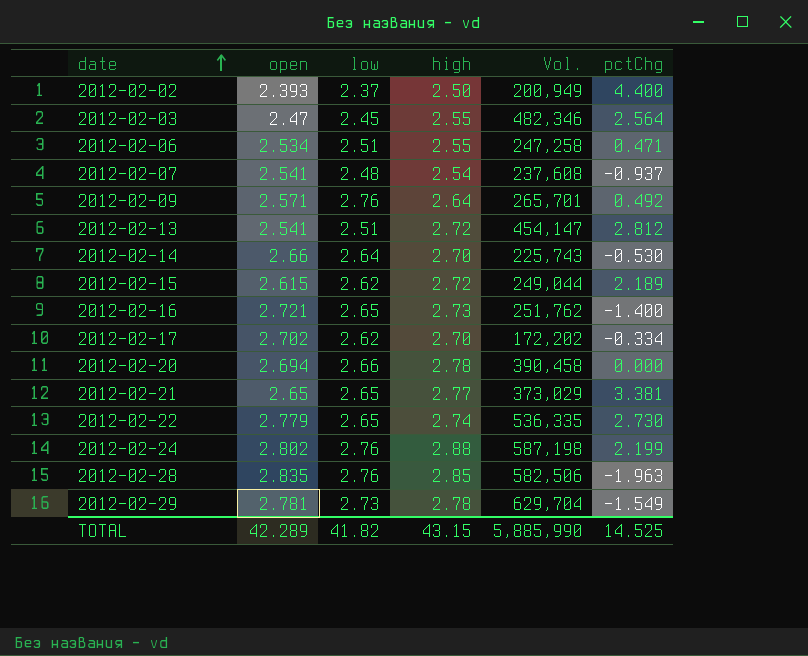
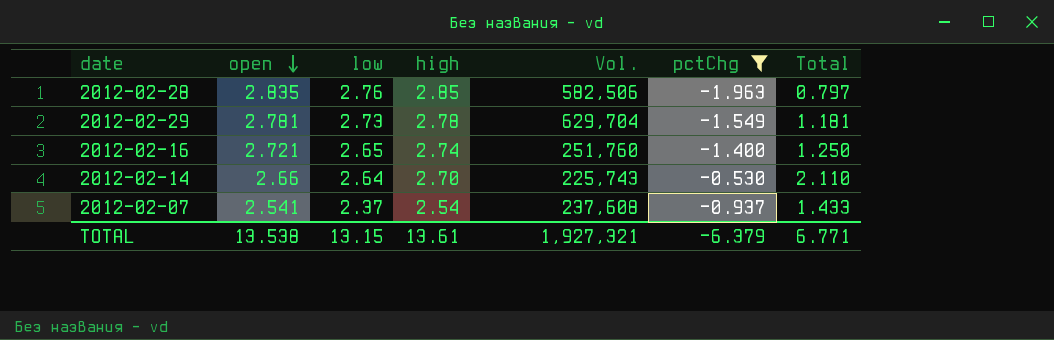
filter: none -> pctChg <= -0.530
row order: date ascending -> open descending
column Total | formula: none -> [low] + [pctChg]
2012-02-16 | high: 2.73 -> 2.74
2012-02-16 | Vol.: 251,762 -> 251,760
2012-02-07 | low: 2.48 -> 2.37
TOTAL | open: 42.289 -> 13.538
TOTAL | low: 41.82 -> 13.15
TOTAL | high: 43.15 -> 13.61
TOTAL | Vol.: 5,885,990 -> 1,927,321
TOTAL | pctChg: 14.525 -> -6.379

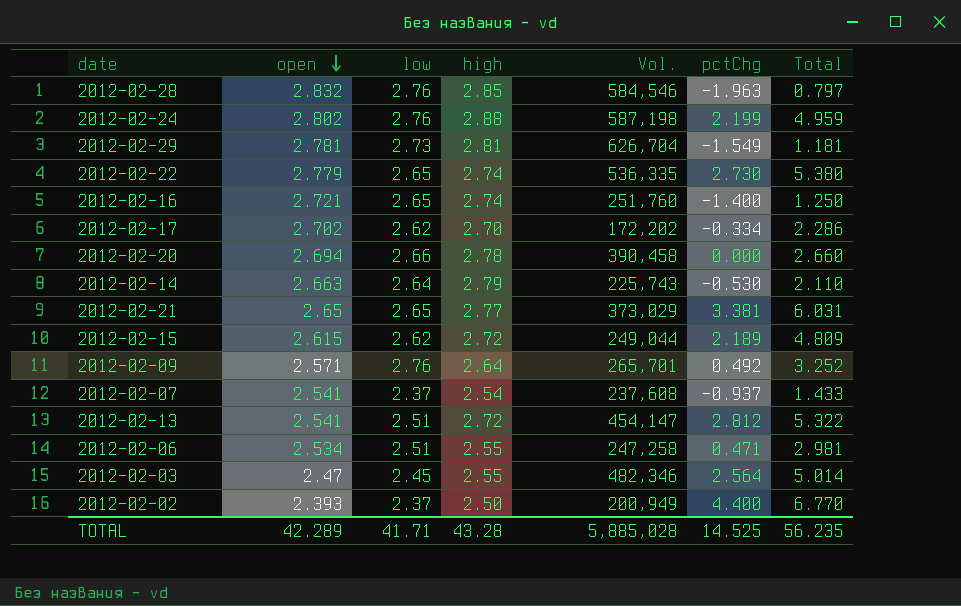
filter: pctChg <= -0.530 -> none
2012-02-28 | open: 2.835 -> 2.832
2012-02-28 | Vol.: 582,506 -> 584,546
2012-02-29 | high: 2.78 -> 2.81
2012-02-29 | Vol.: 629,704 -> 626,704
2012-02-14 | open: 2.66 -> 2.663
2012-02-14 | high: 2.70 -> 2.79
TOTAL | open: 13.538 -> 42.289
TOTAL | low: 13.15 -> 41.71
TOTAL | high: 13.61 -> 43.28
TOTAL | Vol.: 1,927,321 -> 5,885,028
TOTAL | pctChg: -6.379 -> 14.525
TOTAL | Total: 6.771 -> 56.235

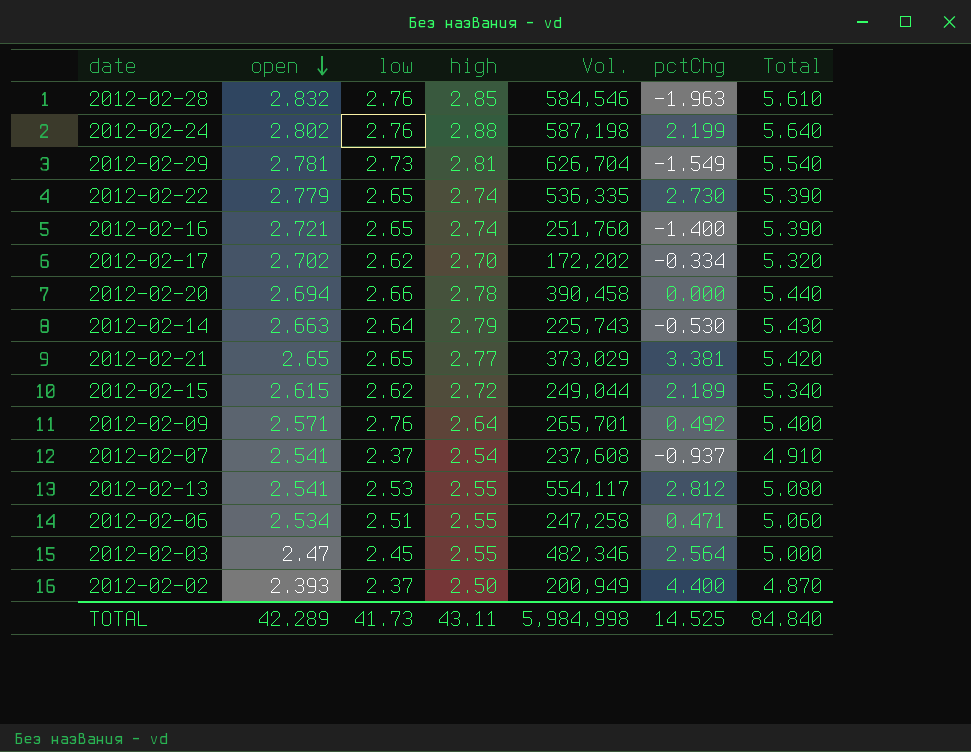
column Total | formula: [low] + [pctChg] -> [low] + [high]
2012-02-13 | low: 2.51 -> 2.53
2012-02-13 | high: 2.72 -> 2.55
2012-02-13 | Vol.: 454,147 -> 554,117
TOTAL | low: 41.71 -> 41.73
TOTAL | high: 43.28 -> 43.11
TOTAL | Vol.: 5,885,028 -> 5,984,998
TOTAL | Total: 56.235 -> 84.840

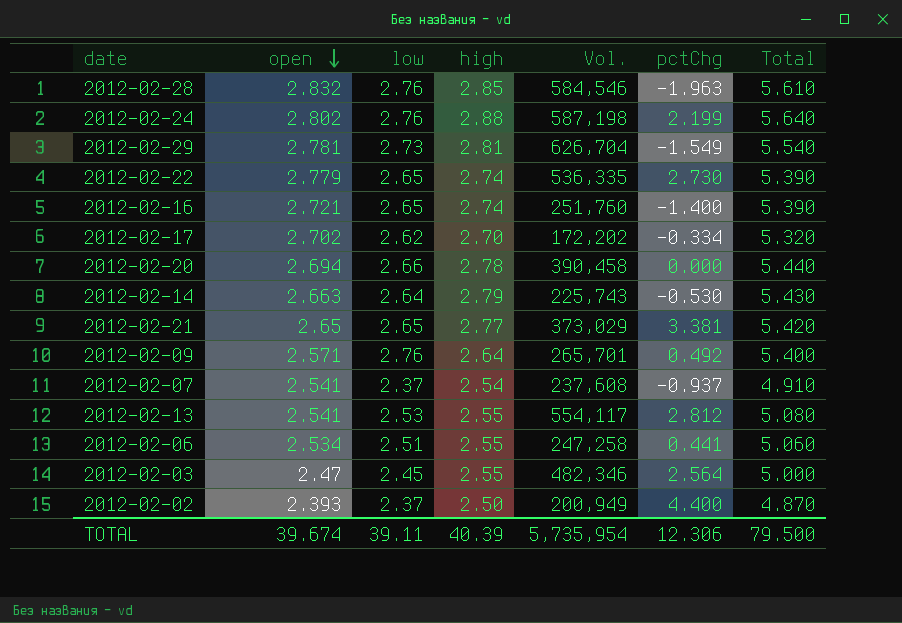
row 2012-02-15: 2.615 | 2.62 | 2.72 | 249,044 | 2.189 | 5.340 -> none
2012-02-06 | pctChg: 0.471 -> 0.441
TOTAL | open: 42.289 -> 39.674
TOTAL | low: 41.73 -> 39.11
TOTAL | high: 43.11 -> 40.39
TOTAL | Vol.: 5,984,998 -> 5,735,954
TOTAL | pctChg: 14.525 -> 12.306
TOTAL | Total: 84.840 -> 79.500

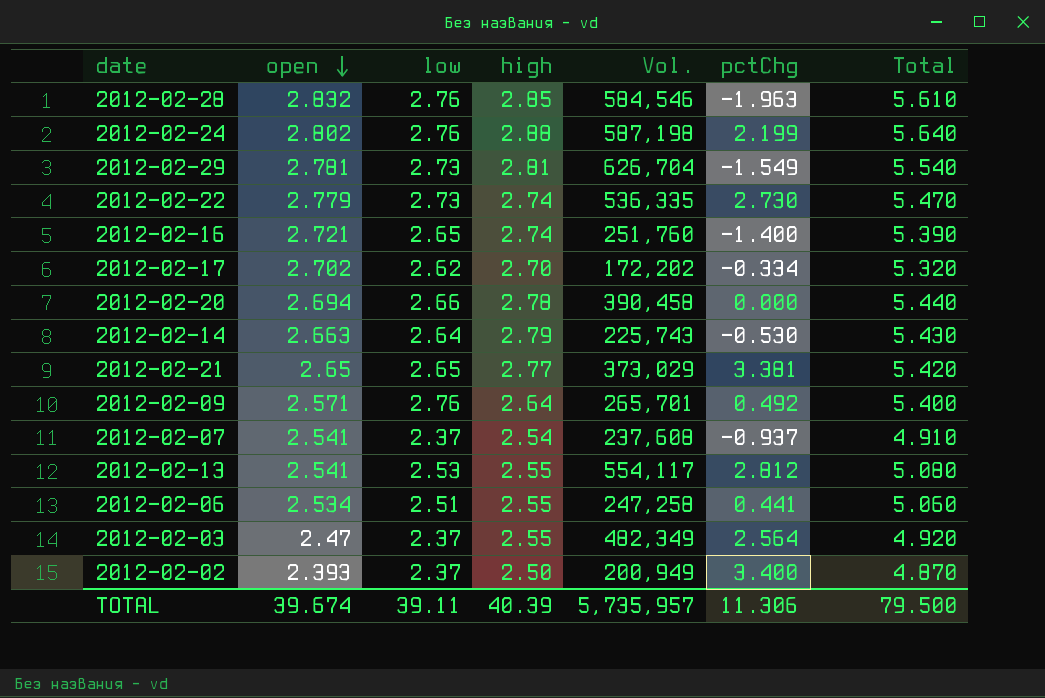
2012-02-22 | low: 2.65 -> 2.73
2012-02-22 | Total: 5.390 -> 5.470
2012-02-03 | low: 2.45 -> 2.37
2012-02-03 | Vol.: 482,346 -> 482,349
2012-02-03 | Total: 5.000 -> 4.920
2012-02-02 | pctChg: 4.400 -> 3.400
TOTAL | Vol.: 5,735,954 -> 5,735,957
TOTAL | pctChg: 12.306 -> 11.306

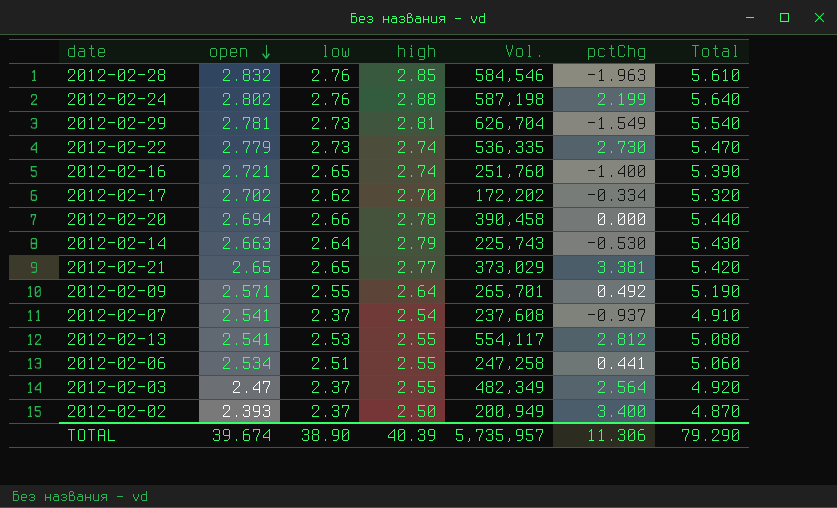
2012-02-09 | low: 2.76 -> 2.55
2012-02-09 | Total: 5.400 -> 5.190
TOTAL | low: 39.11 -> 38.90
TOTAL | Total: 79.500 -> 79.290

